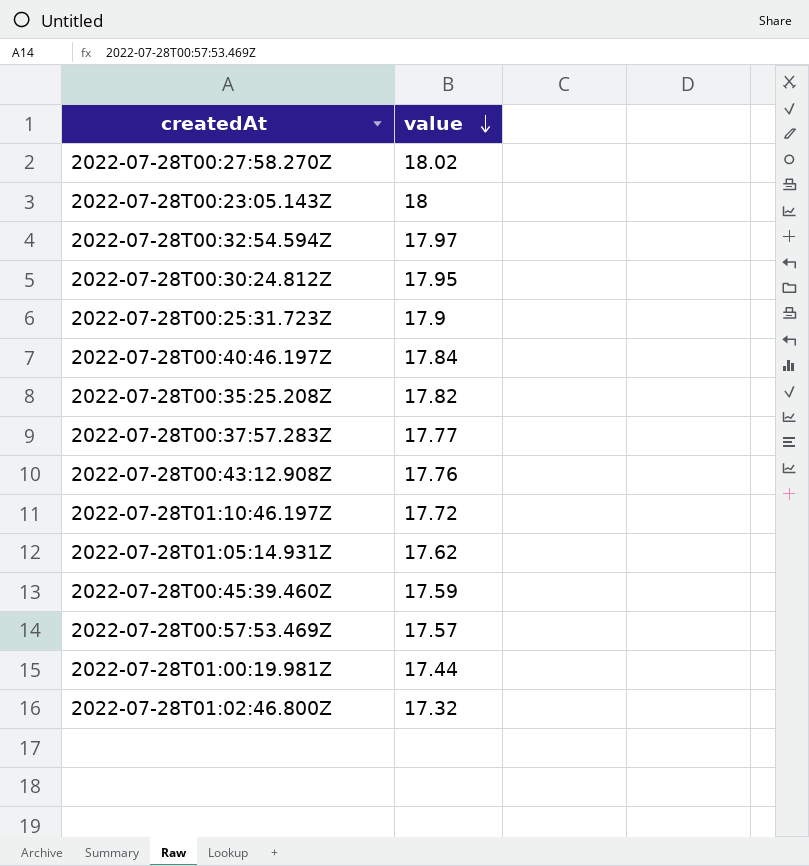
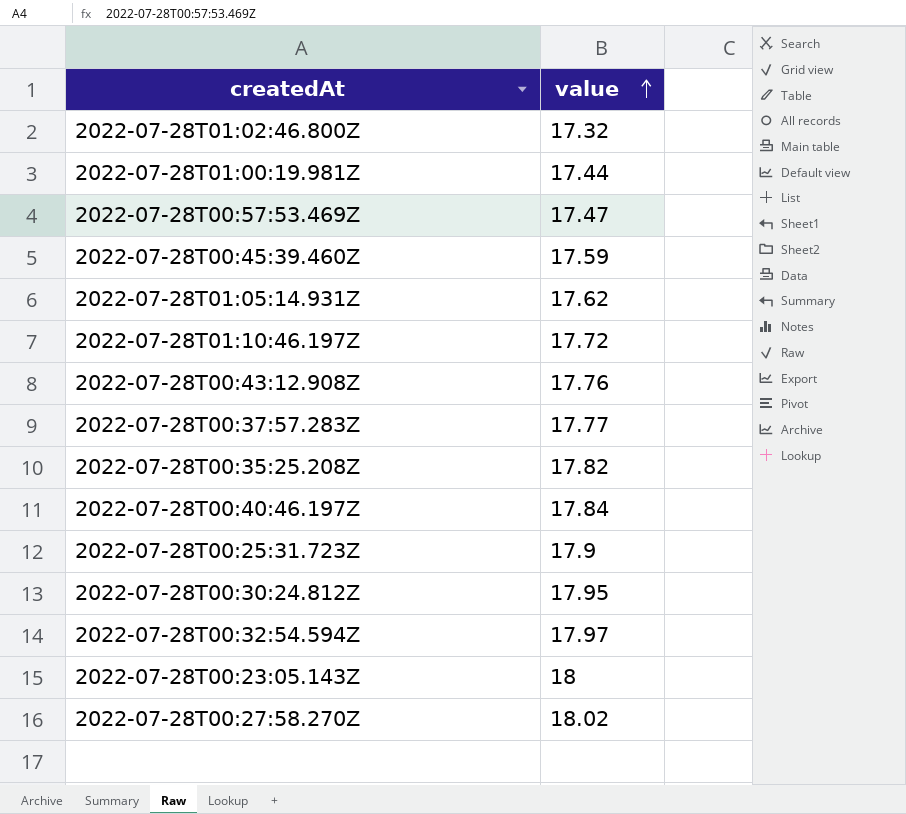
row order: value descending -> value ascending
2022-07-28T00:57:53.469Z | value: 17.57 -> 17.47

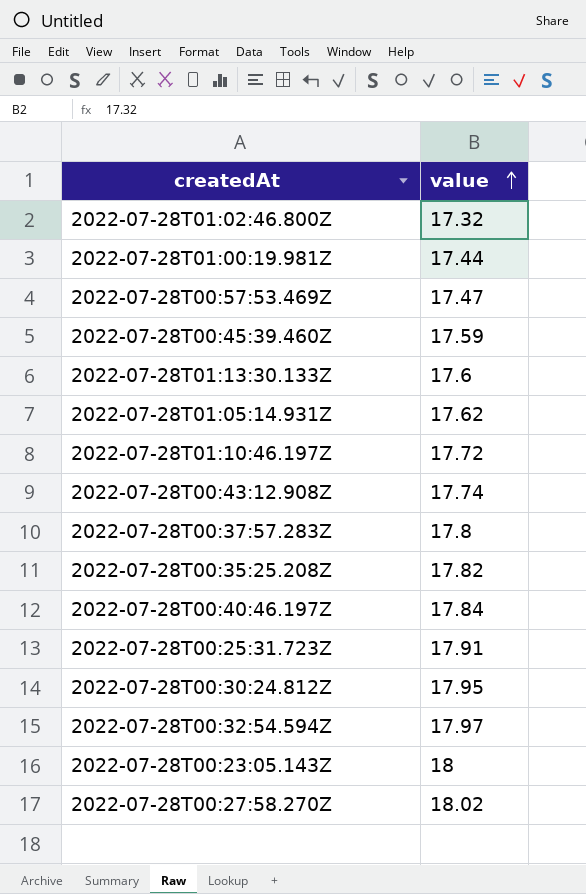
row 2022-07-28T01:13:30.133Z: none -> 17.6
2022-07-28T00:43:12.908Z | value: 17.76 -> 17.74
2022-07-28T00:37:57.283Z | value: 17.77 -> 17.8
2022-07-28T00:25:31.723Z | value: 17.9 -> 17.91

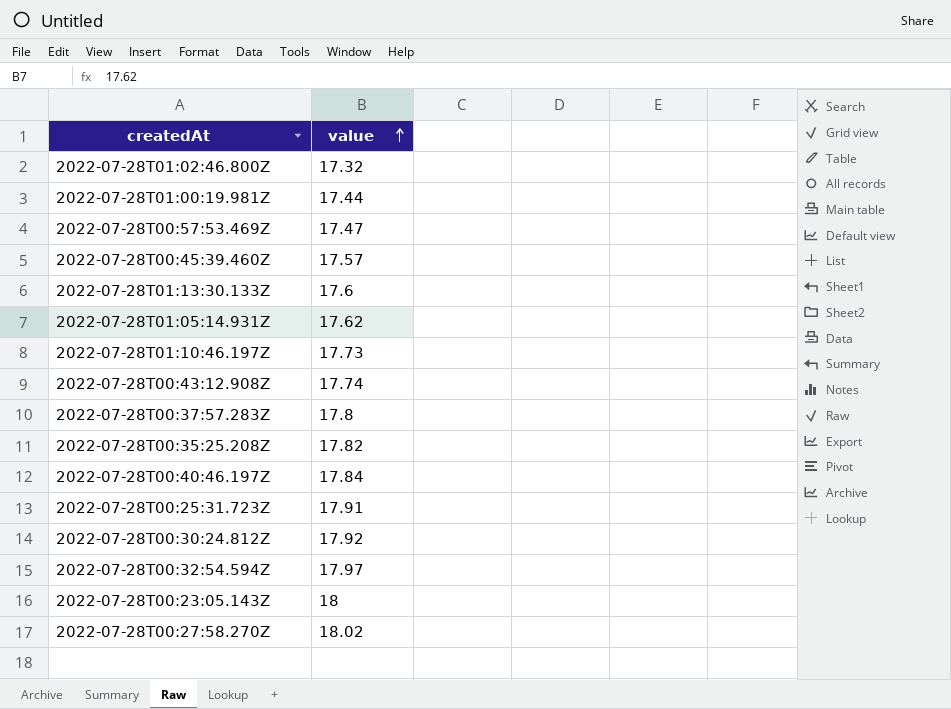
2022-07-28T00:45:39.460Z | value: 17.59 -> 17.57
2022-07-28T01:10:46.197Z | value: 17.72 -> 17.73
2022-07-28T00:30:24.812Z | value: 17.95 -> 17.92

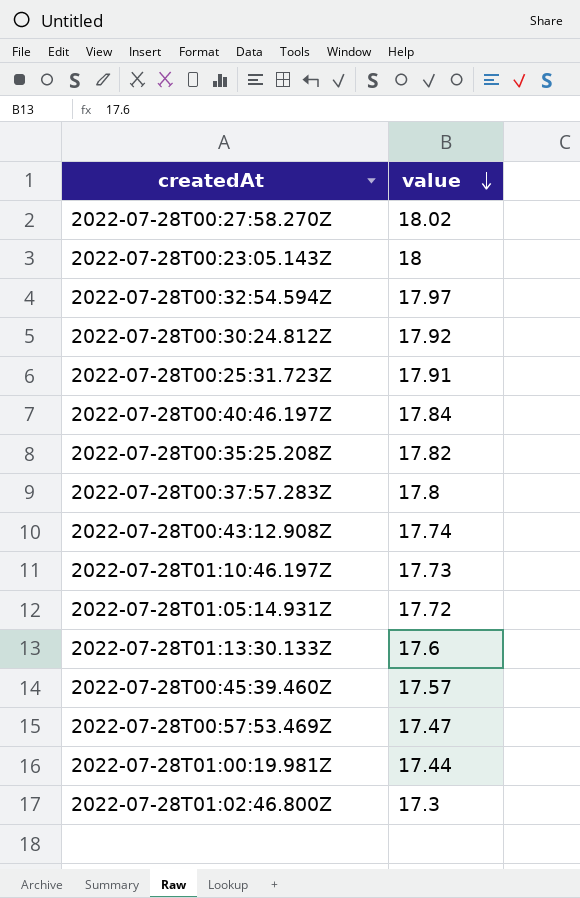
row order: value ascending -> value descending
2022-07-28T01:05:14.931Z | value: 17.62 -> 17.72
2022-07-28T01:02:46.800Z | value: 17.32 -> 17.3

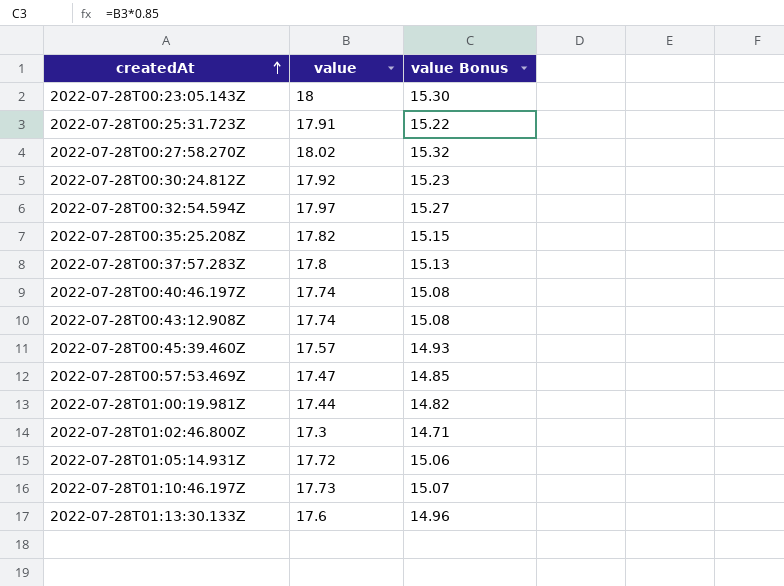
row order: value descending -> createdAt ascending
column value Bonus | formula: none -> [value] * 0.85
2022-07-28T00:40:46.197Z | value: 17.84 -> 17.74

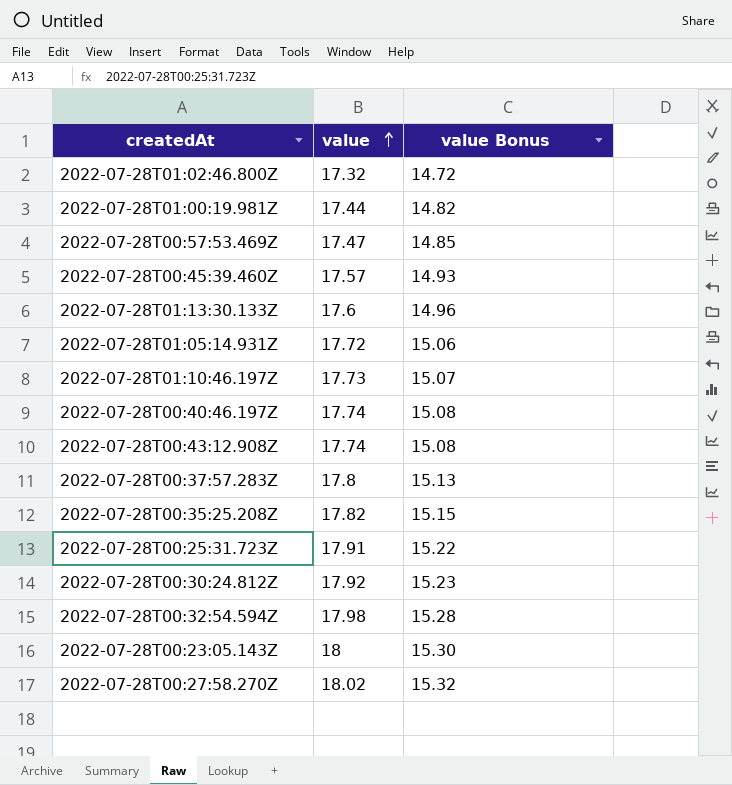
row order: createdAt ascending -> value ascending
2022-07-28T01:02:46.800Z | value: 17.3 -> 17.32
2022-07-28T01:02:46.800Z | value Bonus: 14.71 -> 14.72
2022-07-28T00:32:54.594Z | value: 17.97 -> 17.98
2022-07-28T00:32:54.594Z | value Bonus: 15.27 -> 15.28

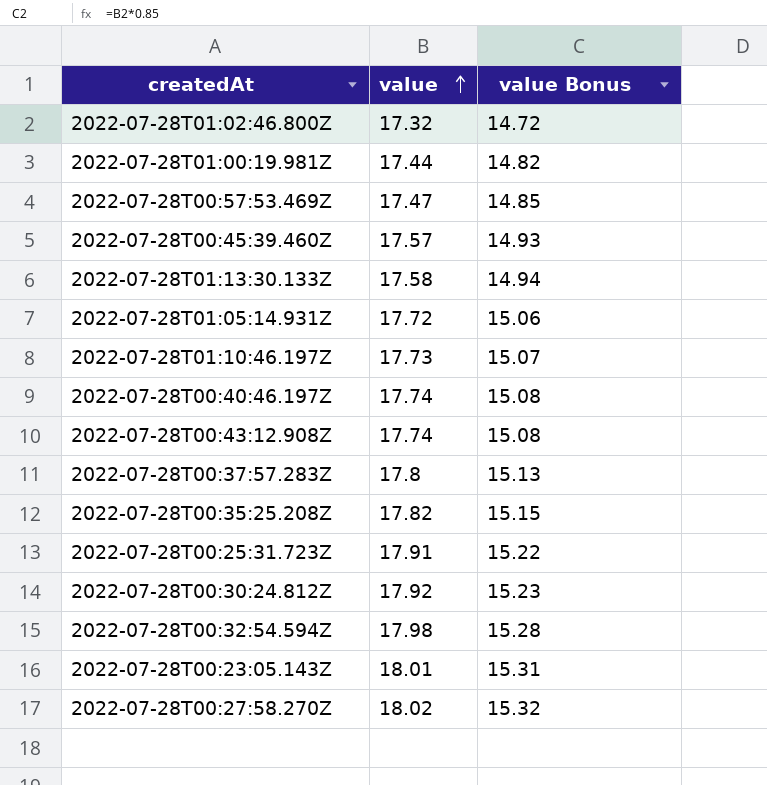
2022-07-28T01:13:30.133Z | value: 17.6 -> 17.58
2022-07-28T01:13:30.133Z | value Bonus: 14.96 -> 14.94
2022-07-28T00:23:05.143Z | value: 18 -> 18.01
2022-07-28T00:23:05.143Z | value Bonus: 15.30 -> 15.31

